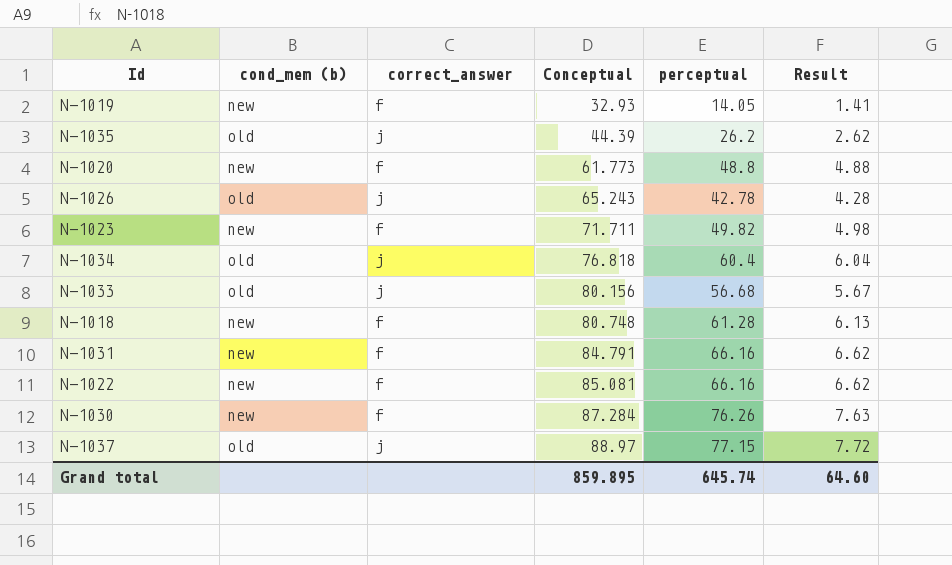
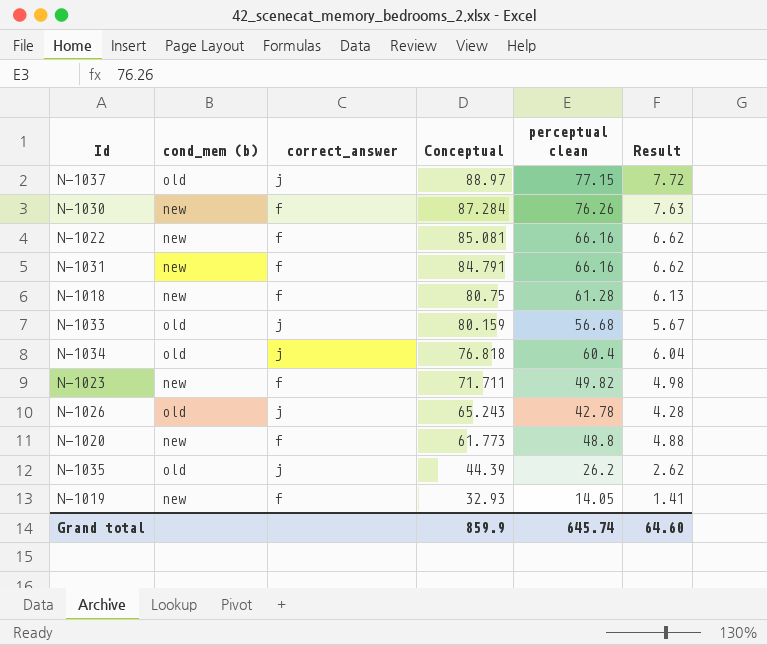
row order: Conceptual ascending -> Conceptual descending
column name: perceptual -> perceptual clean
N-1018 | Conceptual: 80.748 -> 80.75
N-1033 | Conceptual: 80.156 -> 80.159
Grand total | Conceptual: 859.895 -> 859.9

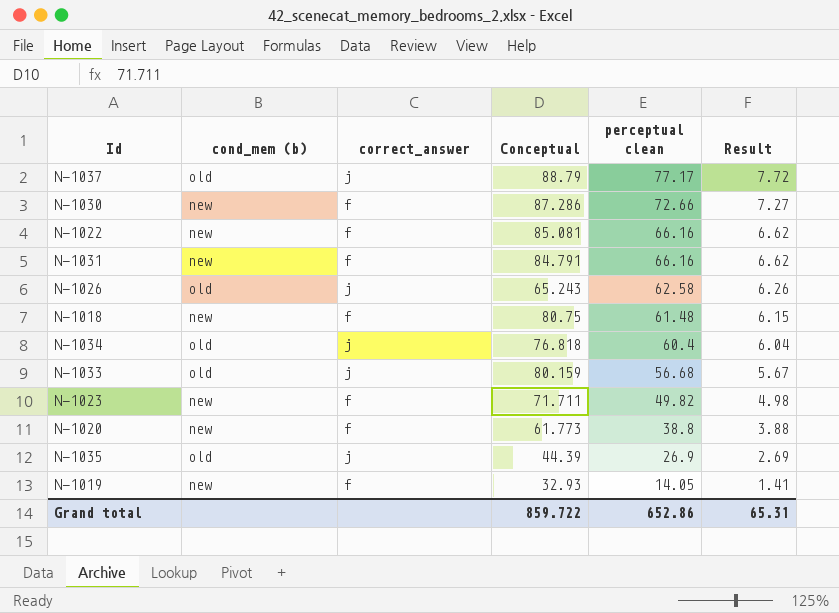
row order: Conceptual descending -> perceptual clean descending
N-1037 | Conceptual: 88.97 -> 88.79
N-1037 | perceptual clean: 77.15 -> 77.17
N-1030 | Conceptual: 87.284 -> 87.286
N-1030 | perceptual clean: 76.26 -> 72.66
N-1030 | Result: 7.63 -> 7.27
N-1026 | perceptual clean: 42.78 -> 62.58
N-1026 | Result: 4.28 -> 6.26
N-1018 | perceptual clean: 61.28 -> 61.48
N-1018 | Result: 6.13 -> 6.15
N-1020 | perceptual clean: 48.8 -> 38.8
N-1020 | Result: 4.88 -> 3.88
N-1035 | perceptual clean: 26.2 -> 26.9
N-1035 | Result: 2.62 -> 2.69
Grand total | Conceptual: 859.9 -> 859.722
Grand total | perceptual clean: 645.74 -> 652.86
Grand total | Result: 64.60 -> 65.31

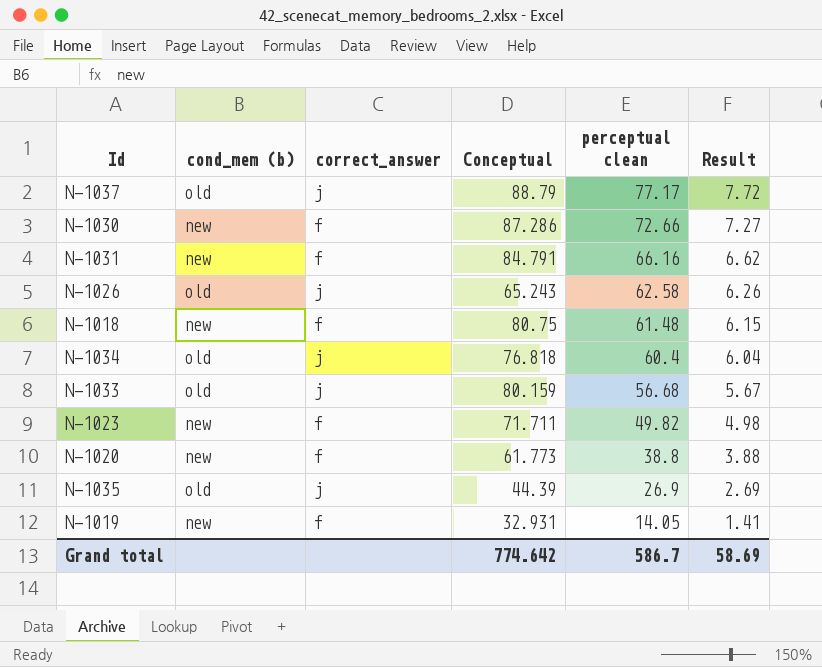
row N-1022: new | f | 85.081 | 66.16 | 6.62 -> none
N-1019 | Conceptual: 32.93 -> 32.931
Grand total | Conceptual: 859.722 -> 774.642
Grand total | perceptual clean: 652.86 -> 586.7
Grand total | Result: 65.31 -> 58.69

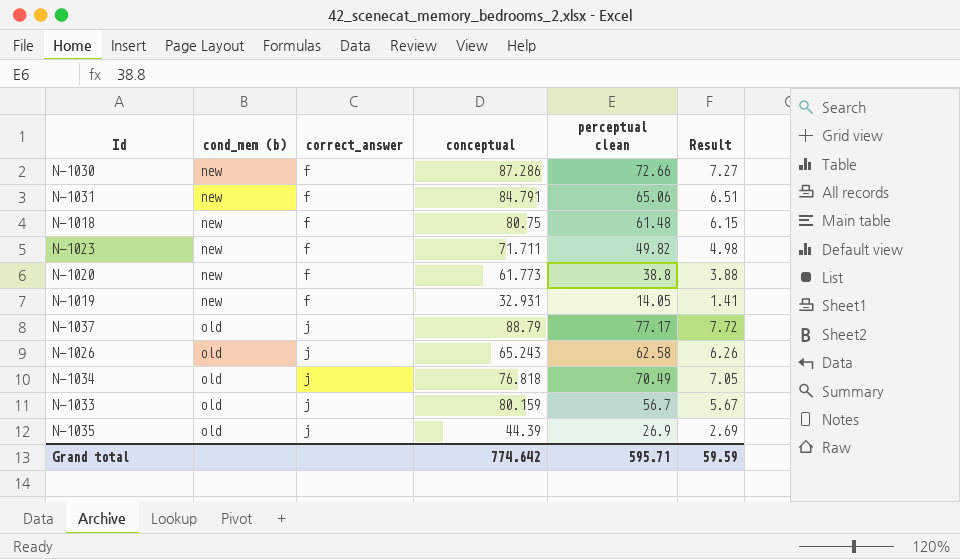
row order: perceptual clean descending -> cond_mem (b) ascending
column name: Conceptual -> conceptual
N-1031 | perceptual clean: 66.16 -> 65.06
N-1031 | Result: 6.62 -> 6.51
N-1034 | perceptual clean: 60.4 -> 70.49
N-1034 | Result: 6.04 -> 7.05
N-1033 | perceptual clean: 56.68 -> 56.7
Grand total | perceptual clean: 586.7 -> 595.71
Grand total | Result: 58.69 -> 59.59

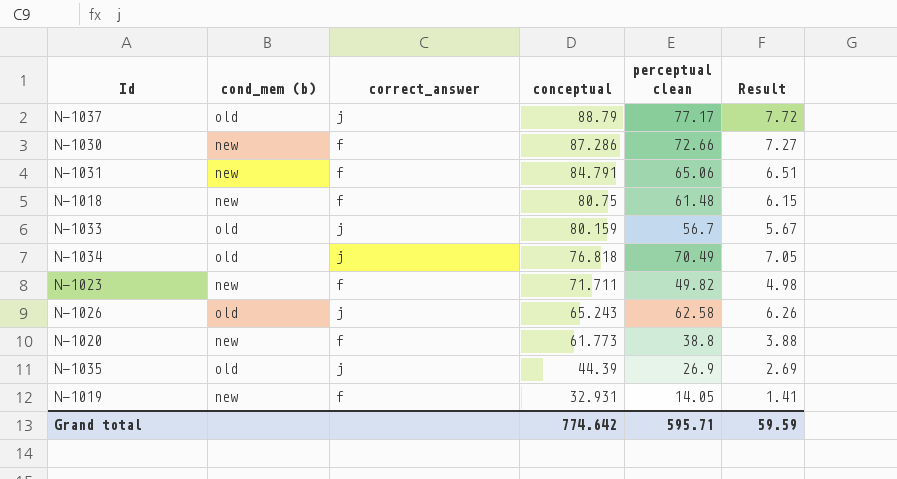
row order: cond_mem (b) ascending -> conceptual descending

